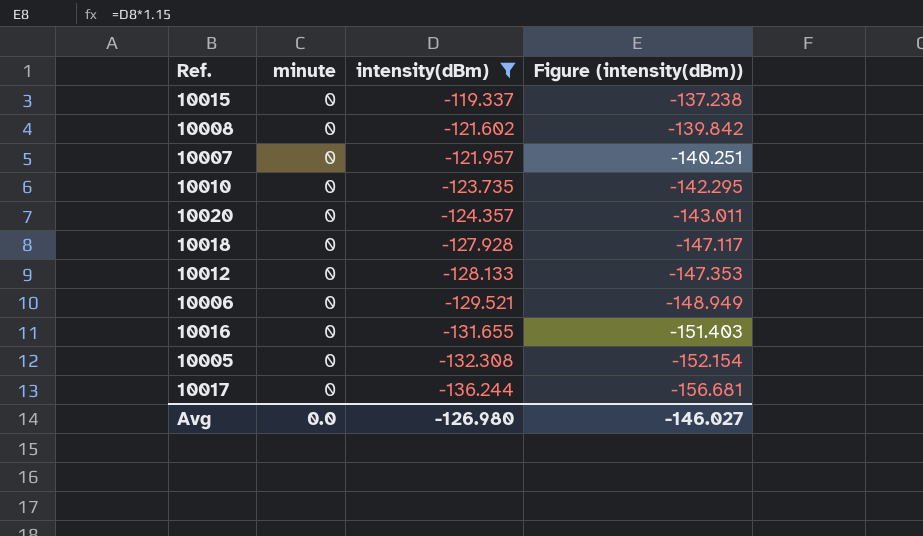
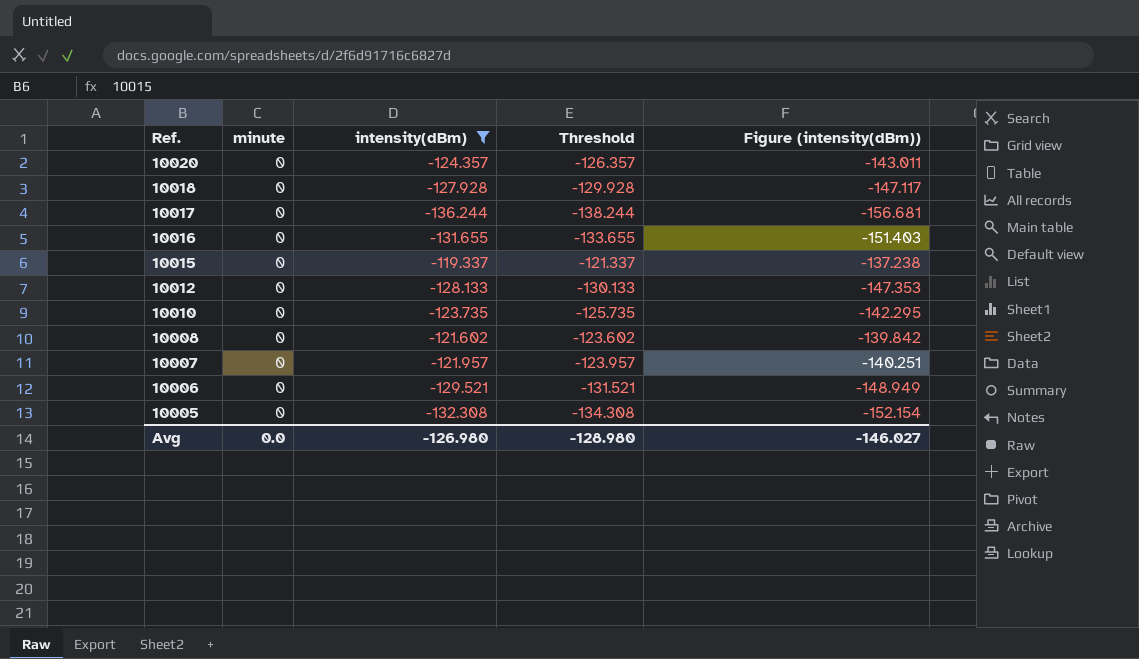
row order: intensity(dBm) descending -> Ref. descending
column Threshold | formula: none -> [intensity(dBm)] - 2

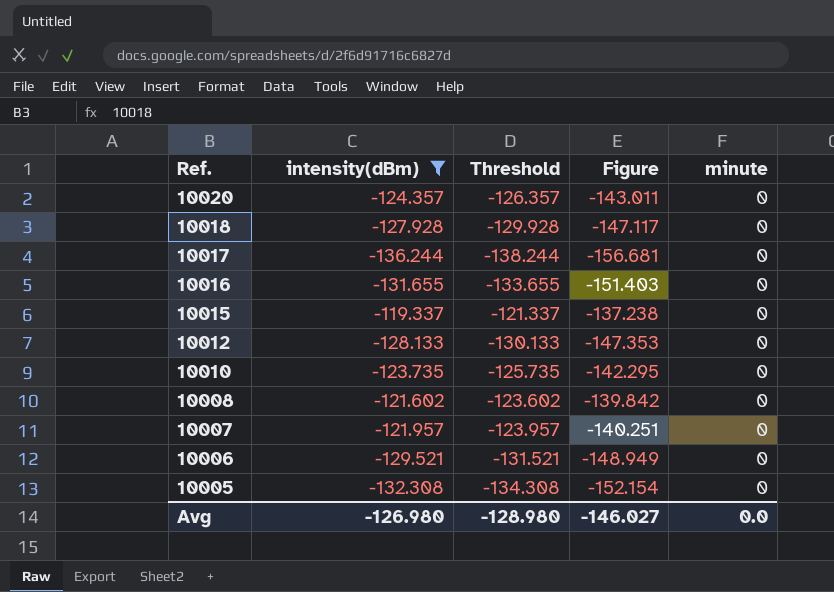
column name: Figure (intensity(dBm)) -> Figure
column minute | position: 2 -> 5

